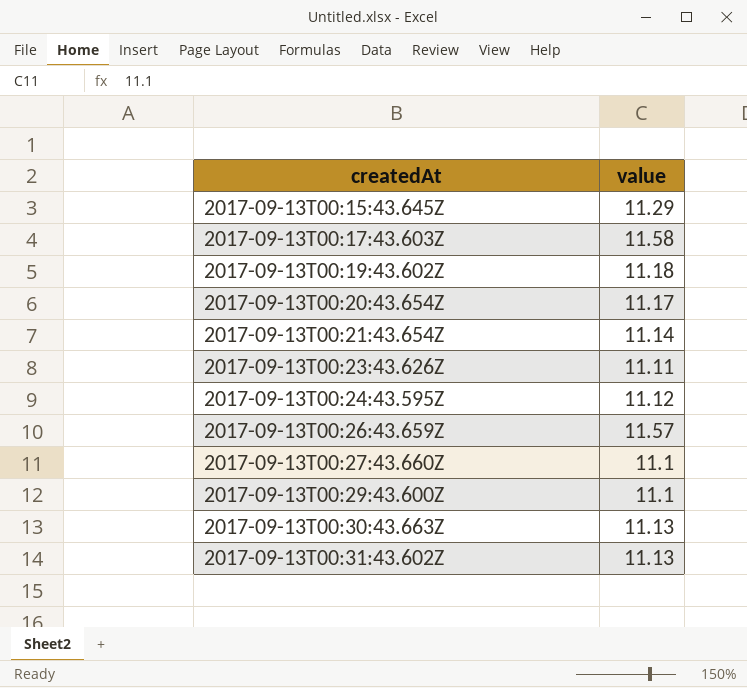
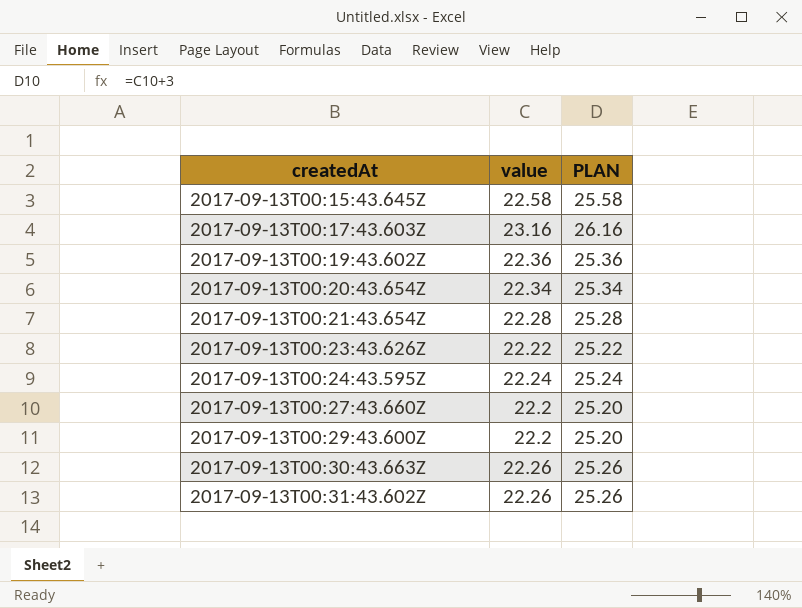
column PLAN | formula: none -> [value] + 3
row 2017-09-13T00:26:43.659Z: 11.57 -> none
2017-09-13T00:15:43.645Z | value: 11.29 -> 22.58
2017-09-13T00:17:43.603Z | value: 11.58 -> 23.16
2017-09-13T00:19:43.602Z | value: 11.18 -> 22.36
2017-09-13T00:20:43.654Z | value: 11.17 -> 22.34
2017-09-13T00:21:43.654Z | value: 11.14 -> 22.28
2017-09-13T00:23:43.626Z | value: 11.11 -> 22.22
2017-09-13T00:24:43.595Z | value: 11.12 -> 22.24
2017-09-13T00:27:43.660Z | value: 11.1 -> 22.2
2017-09-13T00:29:43.600Z | value: 11.1 -> 22.2
2017-09-13T00:30:43.663Z | value: 11.13 -> 22.26
2017-09-13T00:31:43.602Z | value: 11.13 -> 22.26

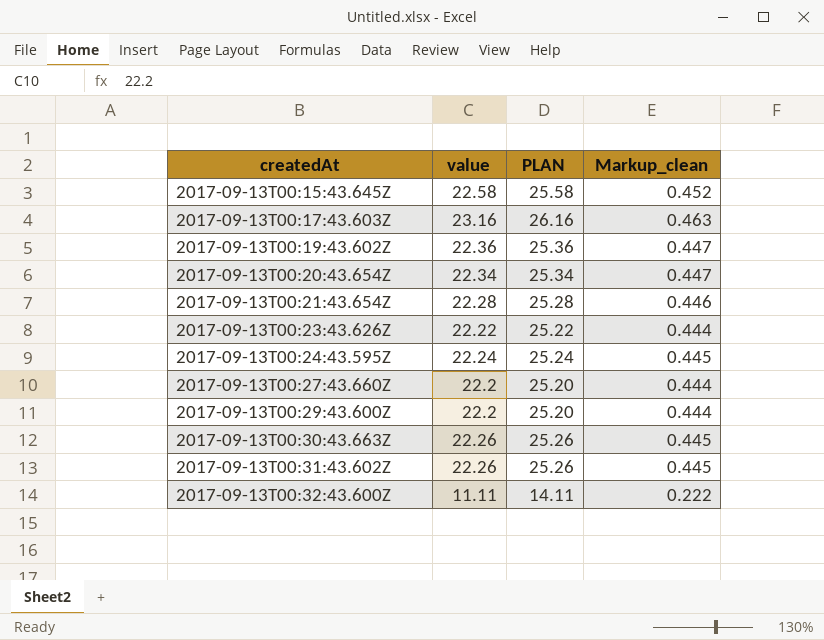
column Markup_clean | formula: none -> [value] * 0.02
row 2017-09-13T00:32:43.600Z: none -> 11.11 | 14.11 | 0.222

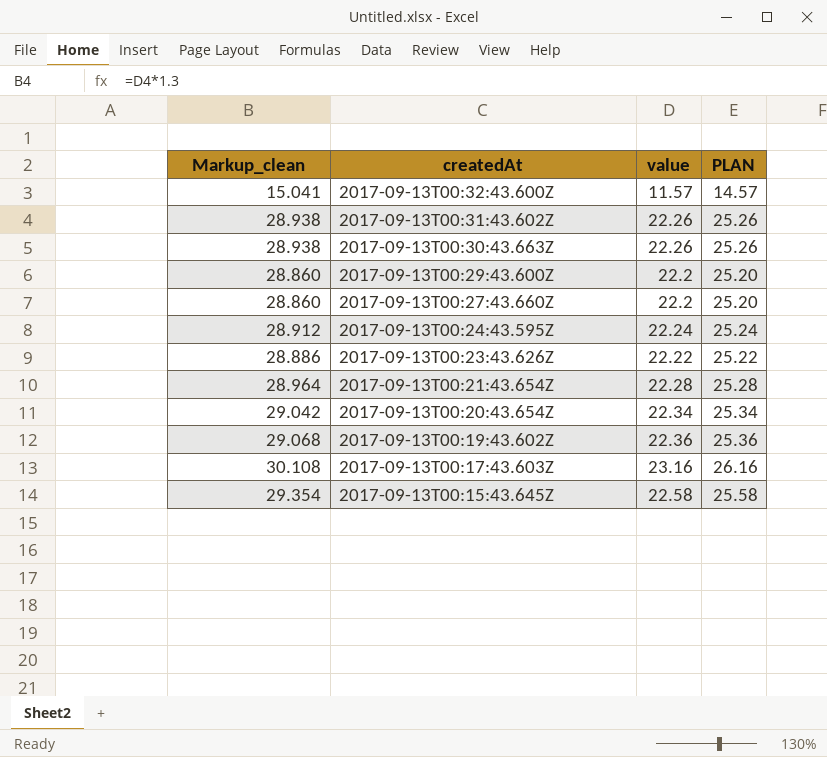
row order: createdAt ascending -> createdAt descending
column Markup_clean | formula: [value] * 0.02 -> [value] * 1.3
column Markup_clean | position: 4 -> 1
2017-09-13T00:32:43.600Z | value: 11.11 -> 11.57
2017-09-13T00:32:43.600Z | PLAN: 14.11 -> 14.57

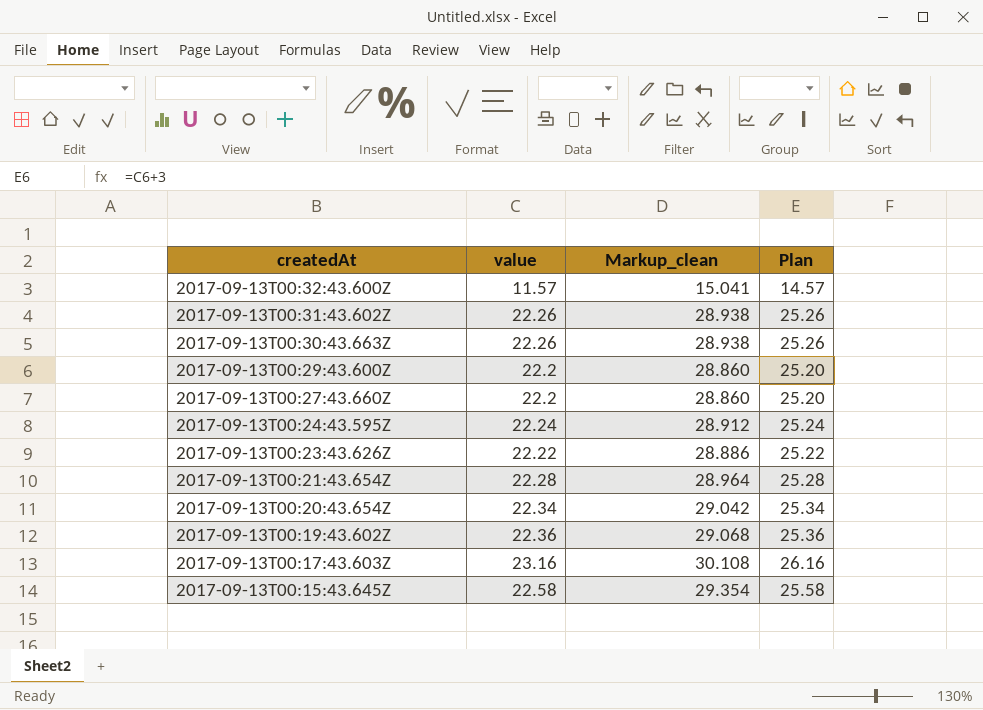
column Markup_clean | position: 1 -> 3
column name: PLAN -> Plan

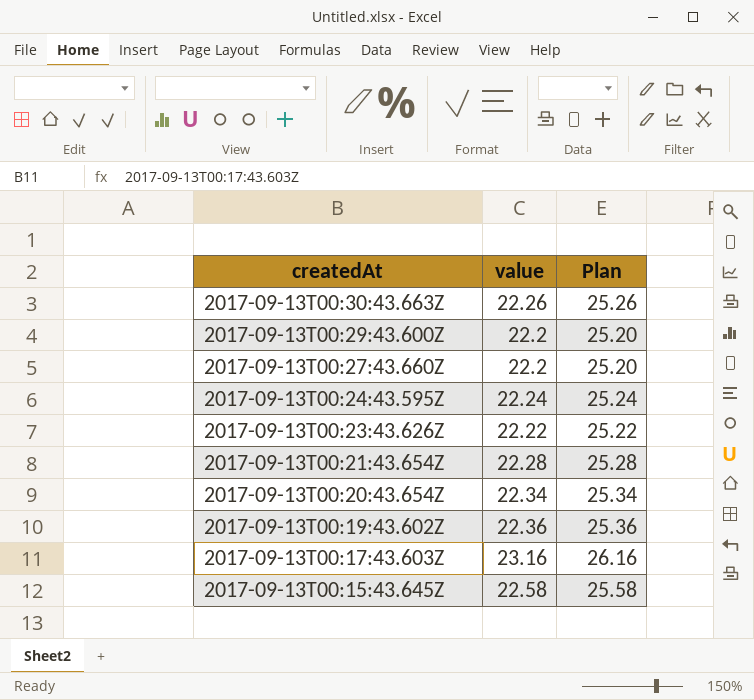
column Markup_clean | formula: [value] * 1.3 -> none
row 2017-09-13T00:32:43.600Z: 11.57 | 15.041 | 14.57 -> none
row 2017-09-13T00:31:43.602Z: 22.26 | 28.938 | 25.26 -> none

